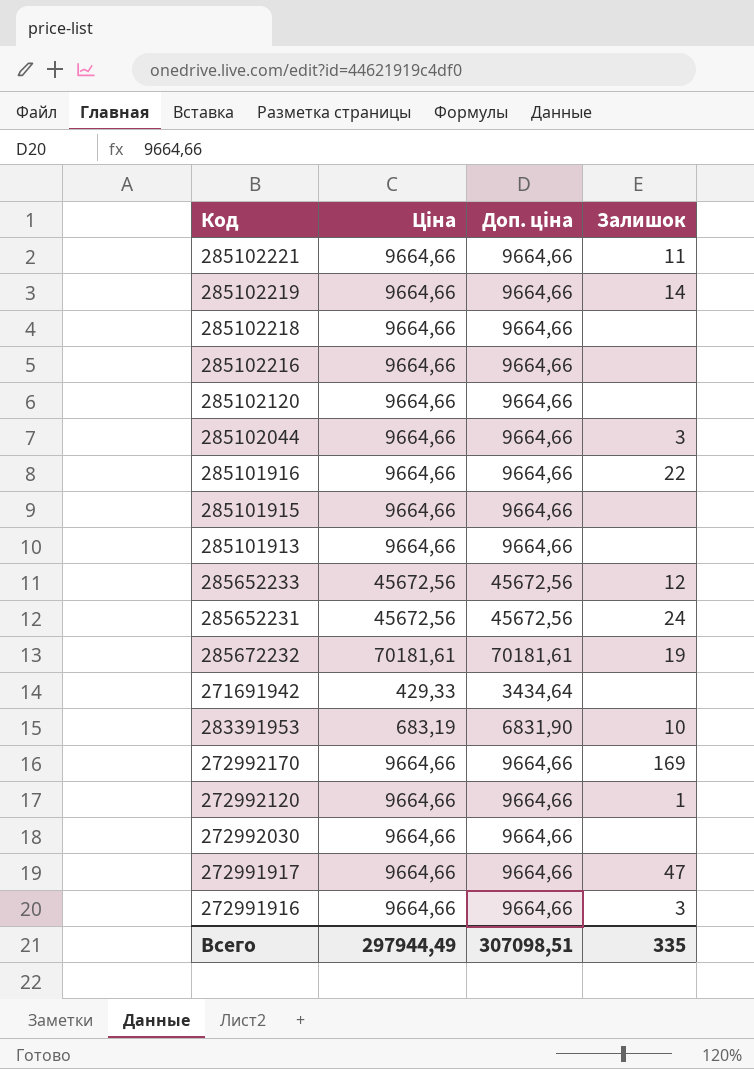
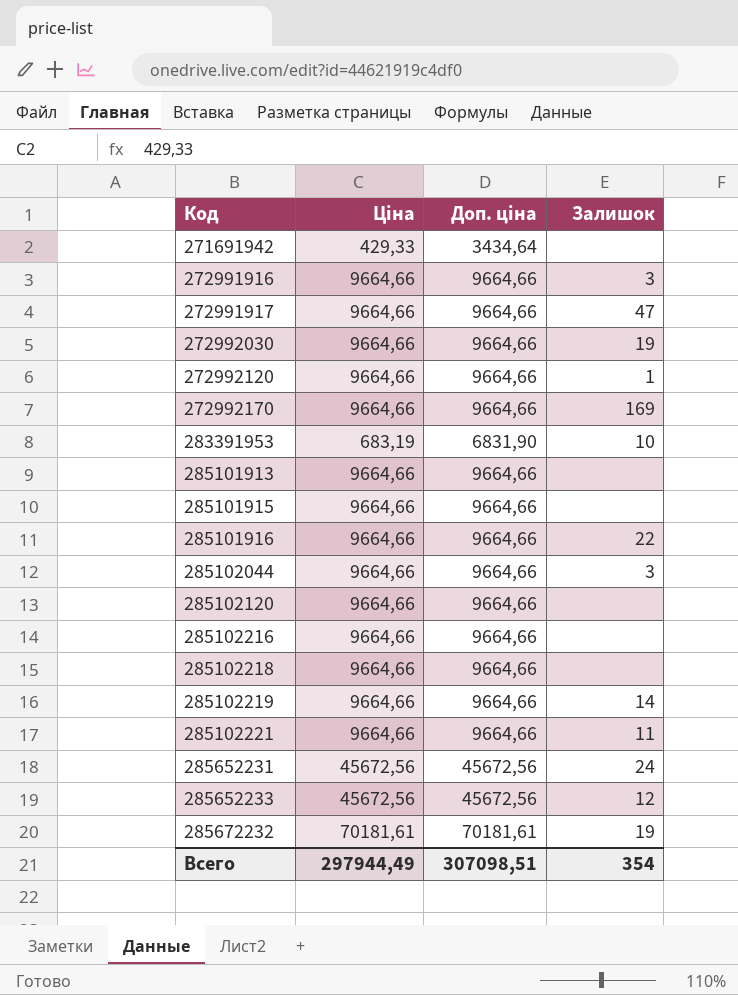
row order: none -> Код ascending
272992030 | Залишок: none -> 19
Всего | Залишок: 335 -> 354

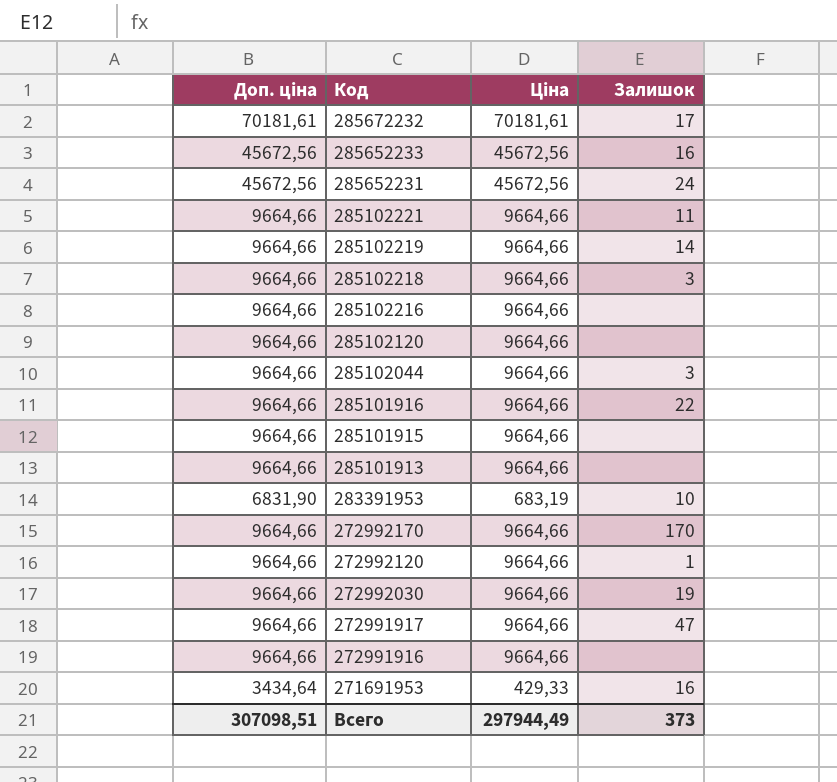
row order: Код ascending -> Код descending
column Доп. ціна | position: 3 -> 1
row 271691942: 429,33 | 3434,64 | none -> none
285672232 | Залишок: 19 -> 17
285652233 | Залишок: 12 -> 16
285102218 | Залишок: none -> 3
272992170 | Залишок: 169 -> 170
272991916 | Залишок: 3 -> none
row 271691953: none -> 3434,64 | 429,33 | 16
Всего | Залишок: 354 -> 373

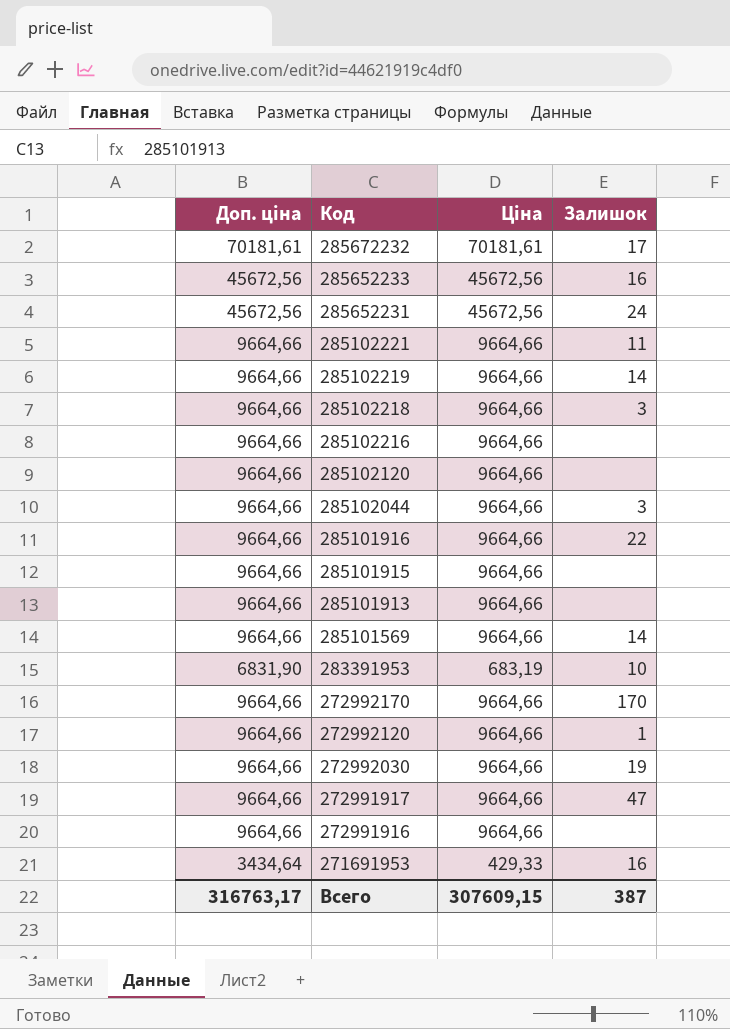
row 285101569: none -> 9664,66 | 9664,66 | 14
Всего | Доп. ціна: 307098,51 -> 316763,17
Всего | Ціна: 297944,49 -> 307609,15
Всего | Залишок: 373 -> 387

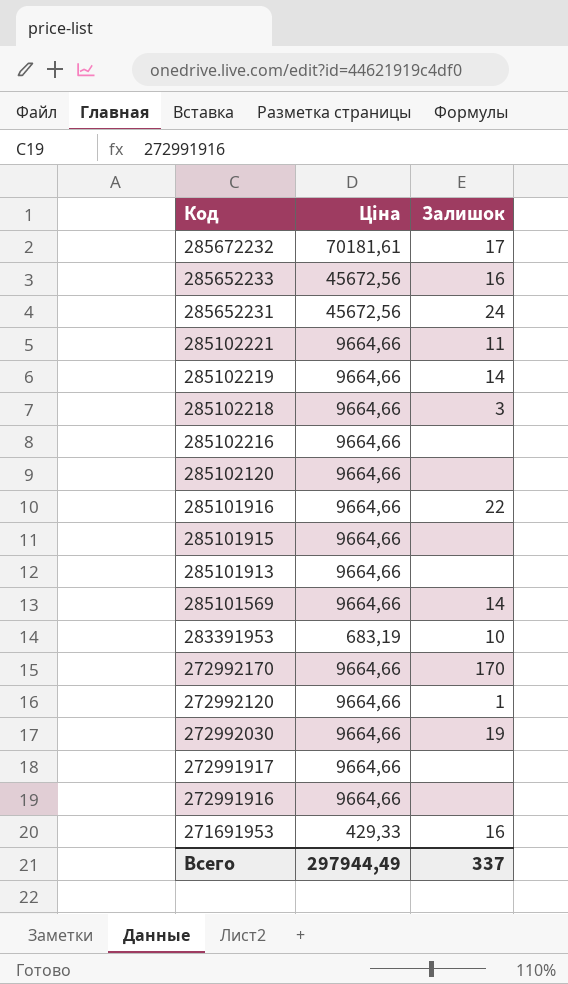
column Доп. ціна | position: 1 -> none
row 285102044: 9664,66 | 9664,66 | 3 -> none
272991917 | Залишок: 47 -> none
Всего | Ціна: 307609,15 -> 297944,49
Всего | Залишок: 387 -> 337

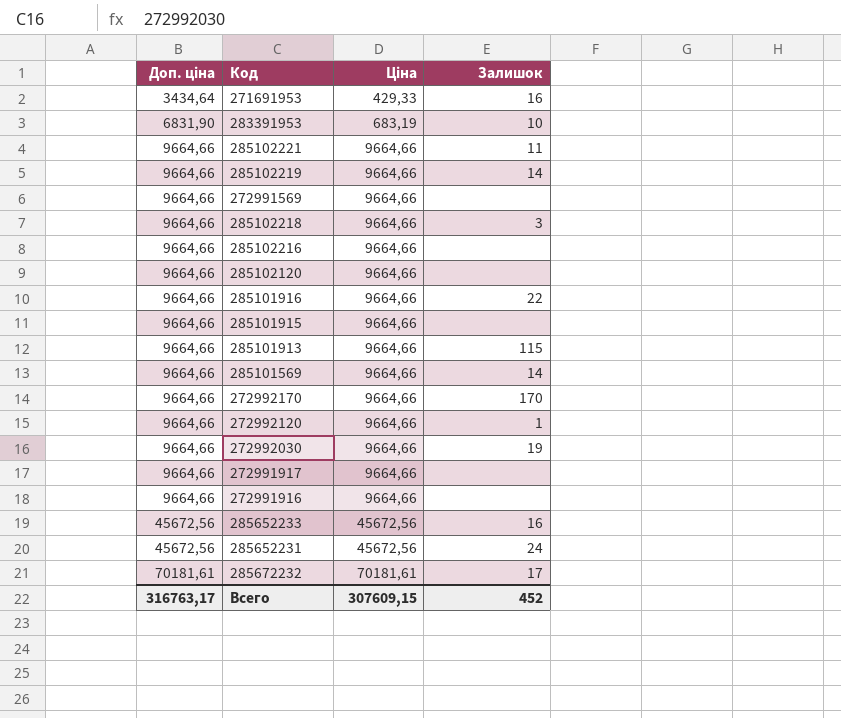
row order: Код descending -> Доп. ціна ascending
column Доп. ціна | position: none -> 1
row 272991569: none -> 9664,66 | 9664,66 | none
285101913 | Залишок: none -> 115
Всего | Ціна: 297944,49 -> 307609,15
Всего | Залишок: 337 -> 452

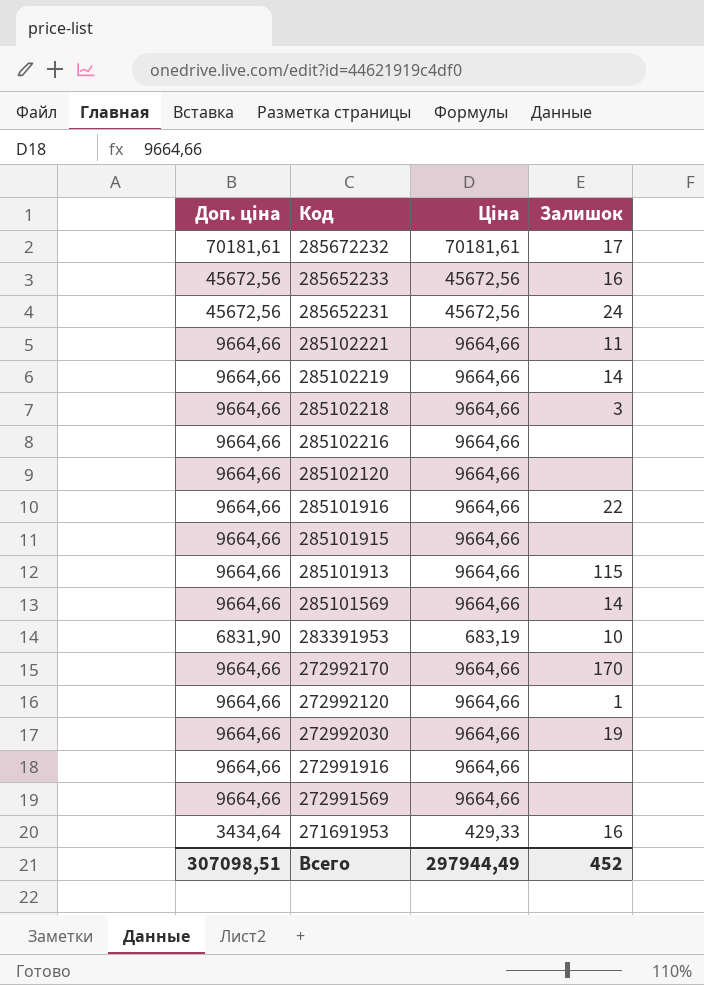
row order: Доп. ціна ascending -> Код descending
row 272991917: 9664,66 | 9664,66 | none -> none
Всего | Доп. ціна: 316763,17 -> 307098,51
Всего | Ціна: 307609,15 -> 297944,49

